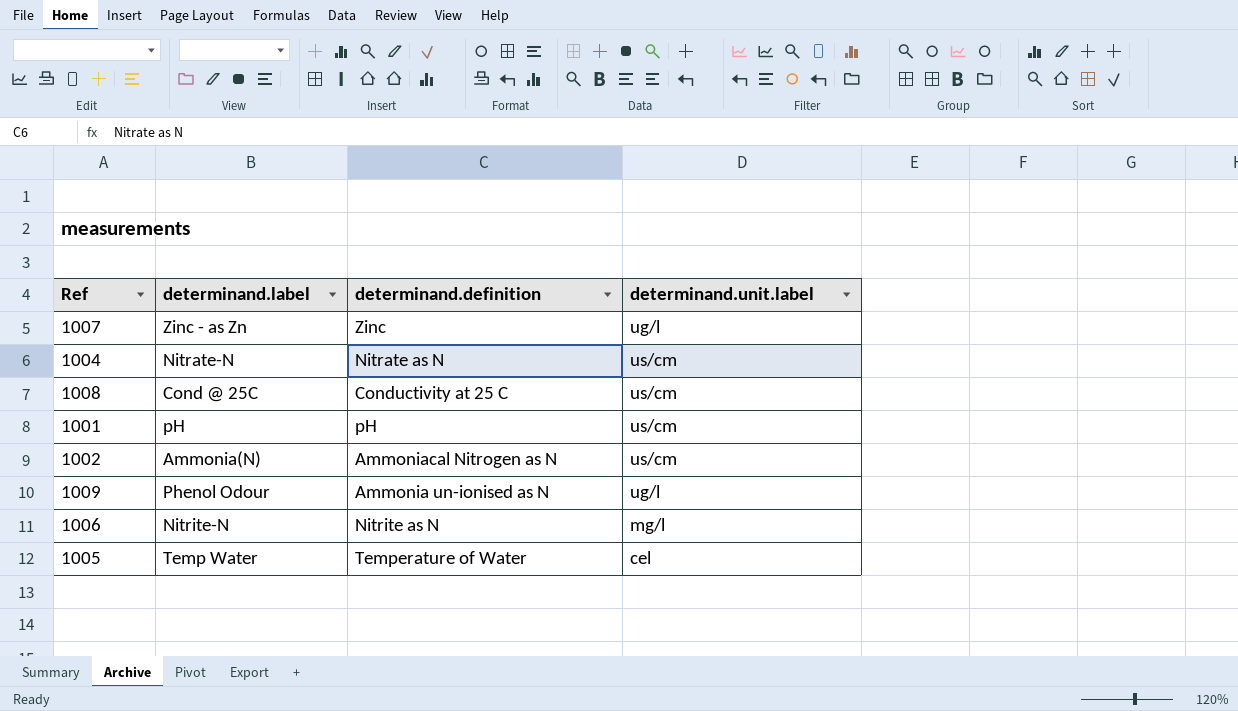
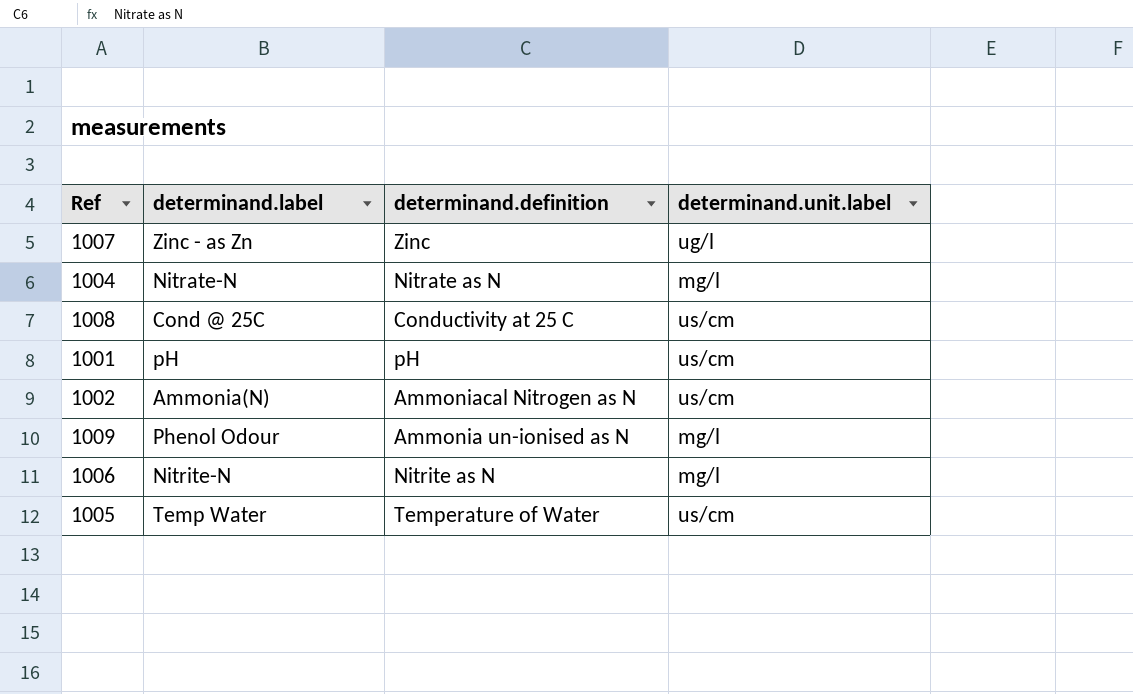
1004 | determinand.unit.label: us/cm -> mg/l
1009 | determinand.unit.label: ug/l -> mg/l
1005 | determinand.unit.label: cel -> us/cm

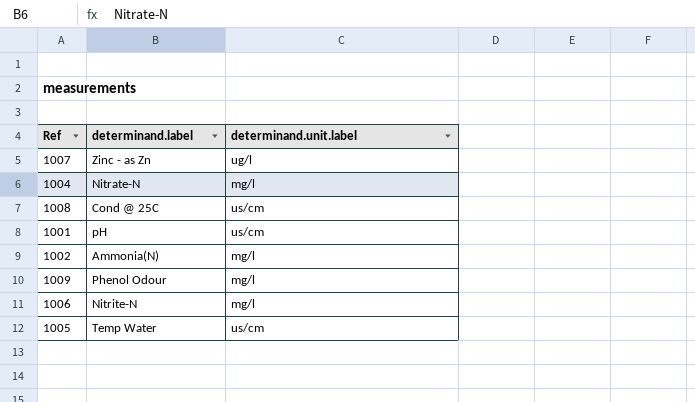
column determinand.definition | position: 3 -> none
1002 | determinand.unit.label: us/cm -> mg/l

